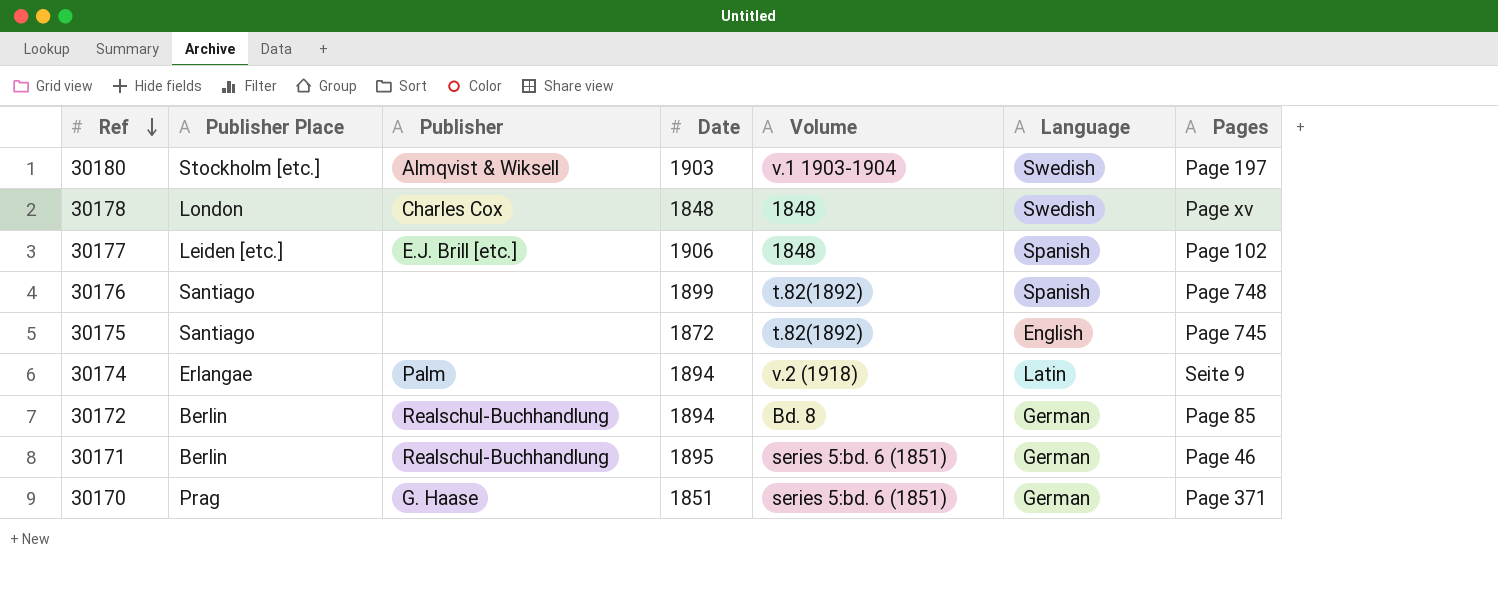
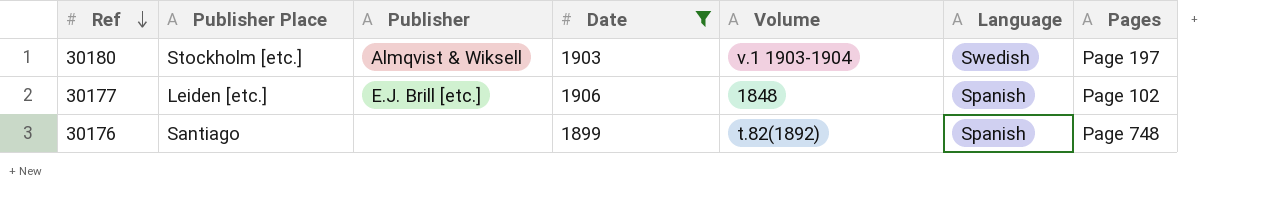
filter: none -> Date >= 1899

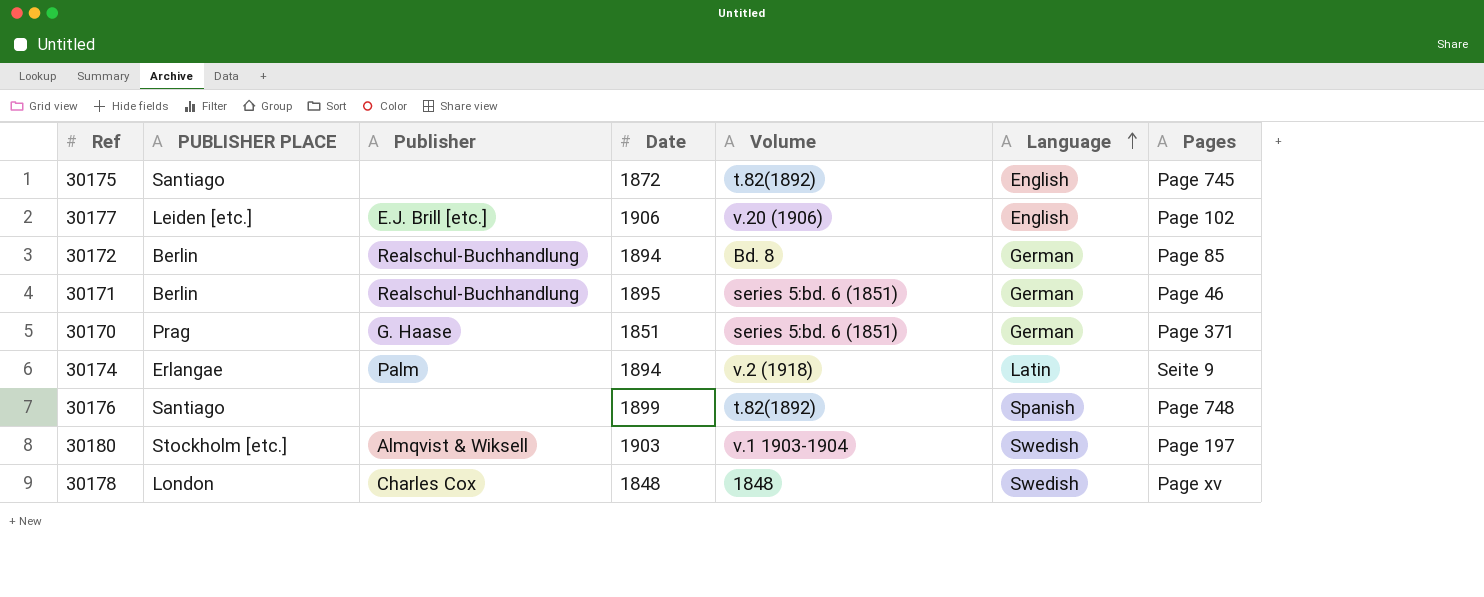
filter: Date >= 1899 -> none
row order: Ref descending -> Language ascending
column name: Publisher Place -> PUBLISHER PLACE
30177 | Volume: 1848 -> v.20 (1906)
30177 | Language: Spanish -> English

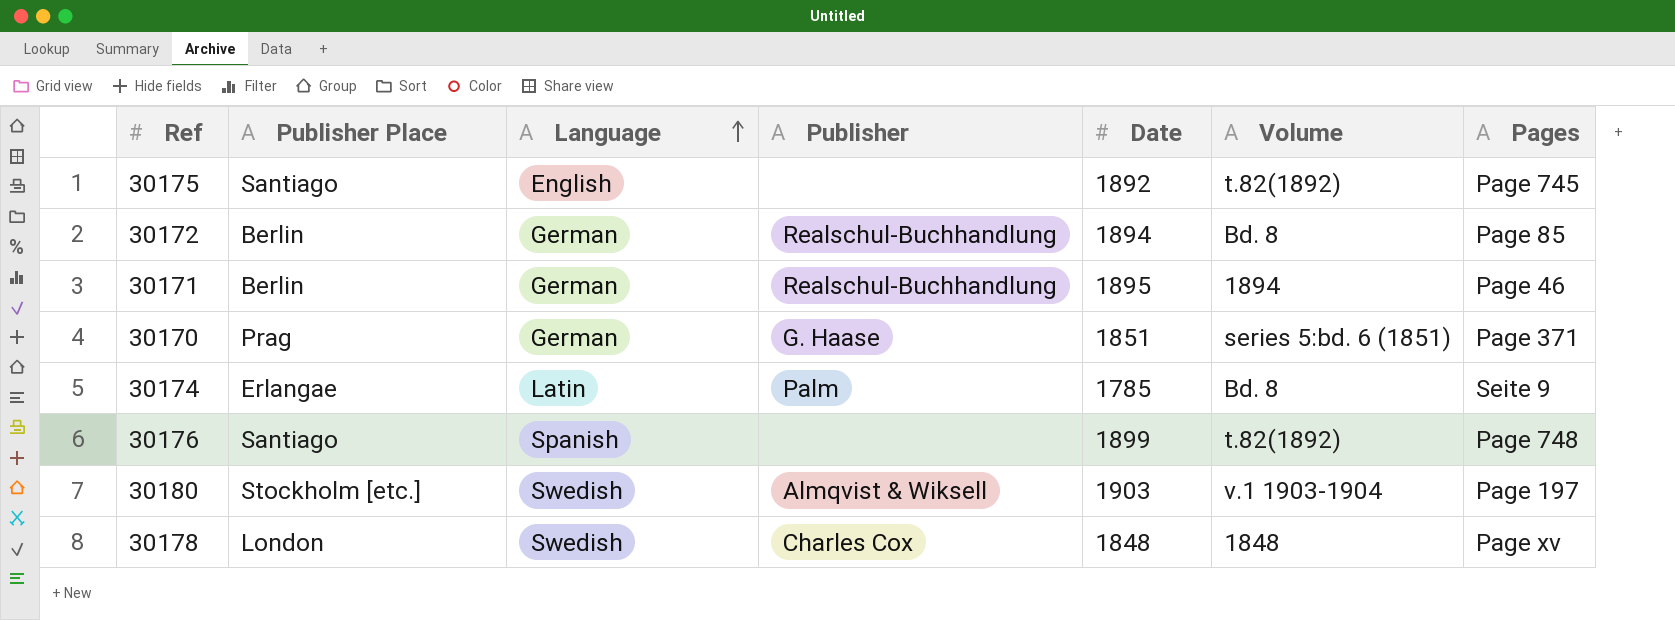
column name: PUBLISHER PLACE -> Publisher Place
column Language | position: 6 -> 3
row 30177: Leiden [etc.] | E.J. Brill [etc.] | 1906 | v.20 (1906) | English | Page 102 -> none
30175 | Date: 1872 -> 1892
30171 | Volume: series 5:bd. 6 (1851) -> 1894
30174 | Date: 1894 -> 1785
30174 | Volume: v.2 (1918) -> Bd. 8

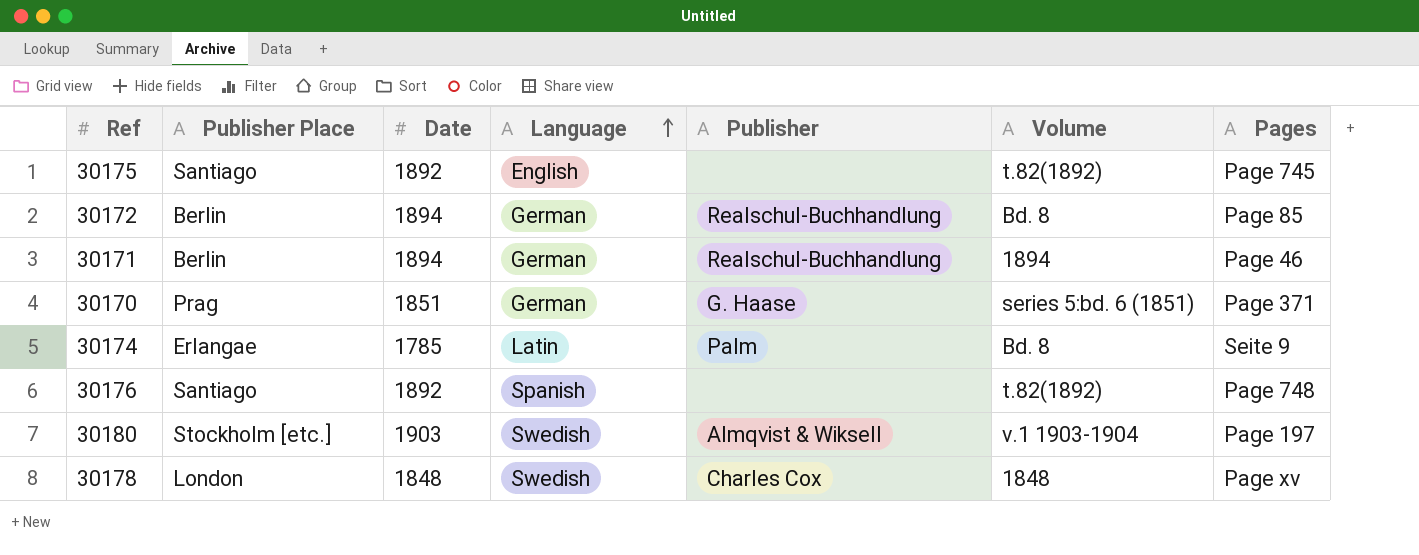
column Date | position: 5 -> 3
30171 | Date: 1895 -> 1894
30176 | Date: 1899 -> 1892

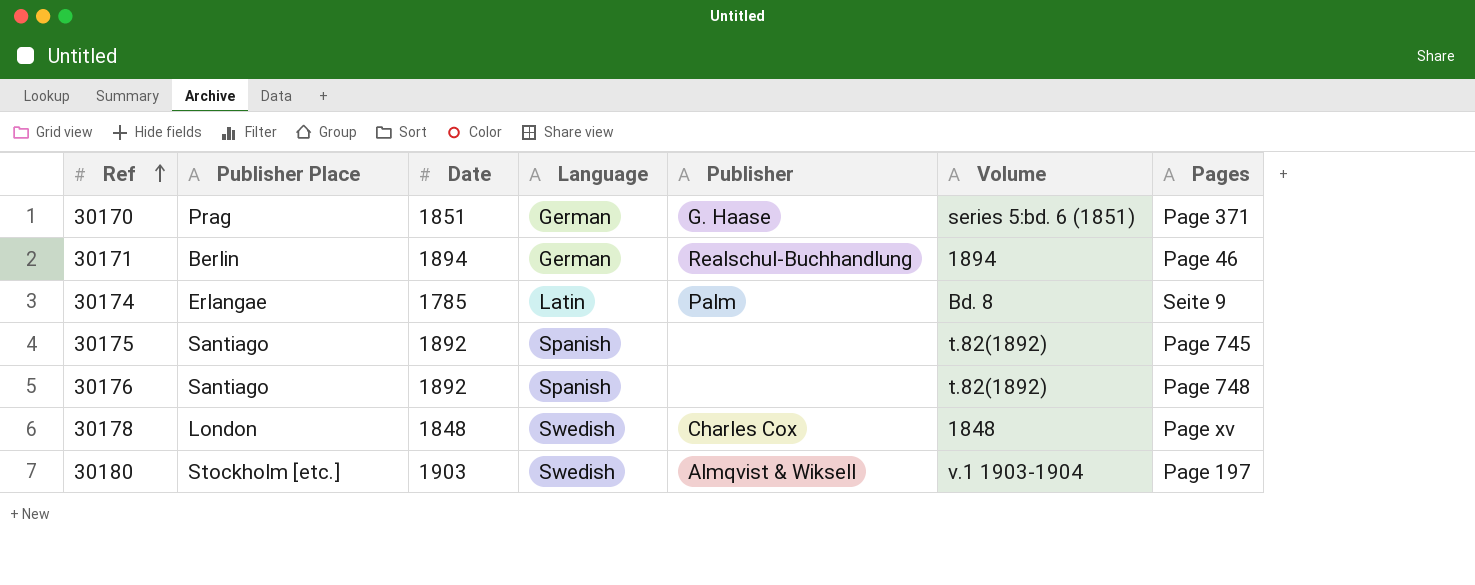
row order: Language ascending -> Ref ascending
row 30172: Berlin | 1894 | German | Realschul-Buchhandlung | Bd. 8 | Page 85 -> none
30175 | Language: English -> Spanish

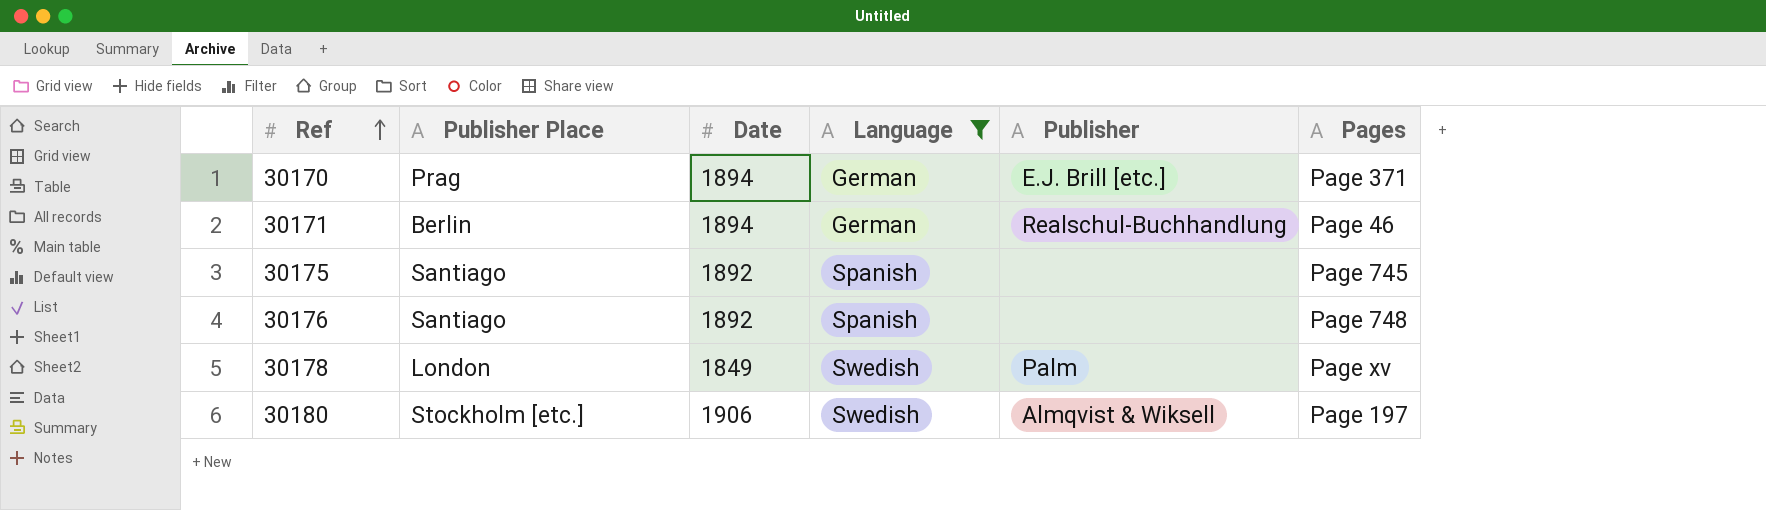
filter: none -> Language != Latin
column Volume | position: 6 -> none
30170 | Date: 1851 -> 1894
30170 | Publisher: G. Haase -> E.J. Brill [etc.]
30178 | Date: 1848 -> 1849
30178 | Publisher: Charles Cox -> Palm
30180 | Date: 1903 -> 1906

